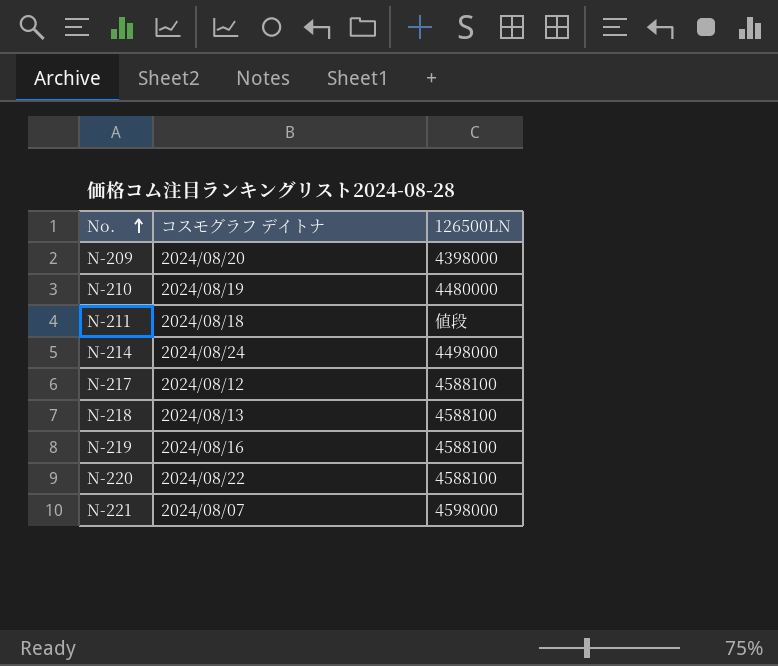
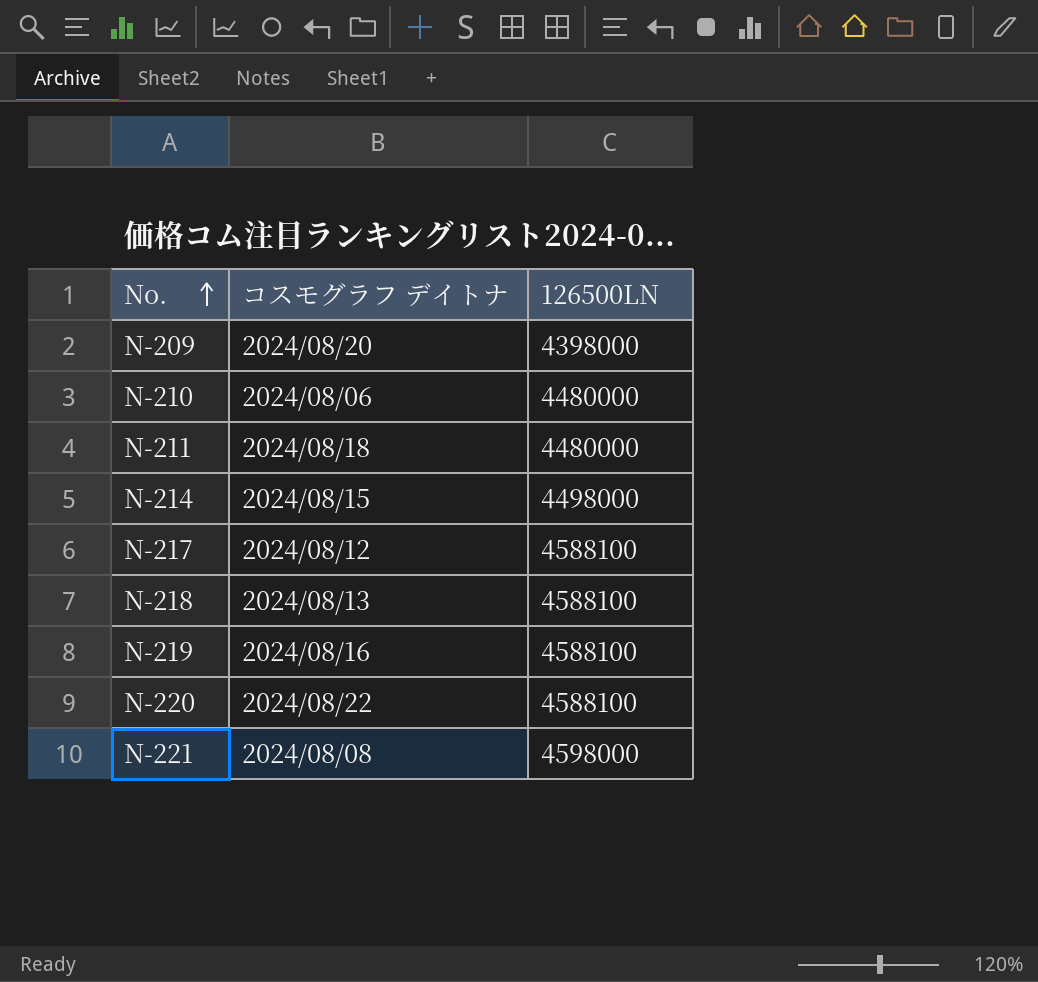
N-210 | コスモグラフ デイトナ: 2024/08/19 -> 2024/08/06
N-211 | 126500LN: 値段 -> 4480000
N-214 | コスモグラフ デイトナ: 2024/08/24 -> 2024/08/15
N-221 | コスモグラフ デイトナ: 2024/08/07 -> 2024/08/08

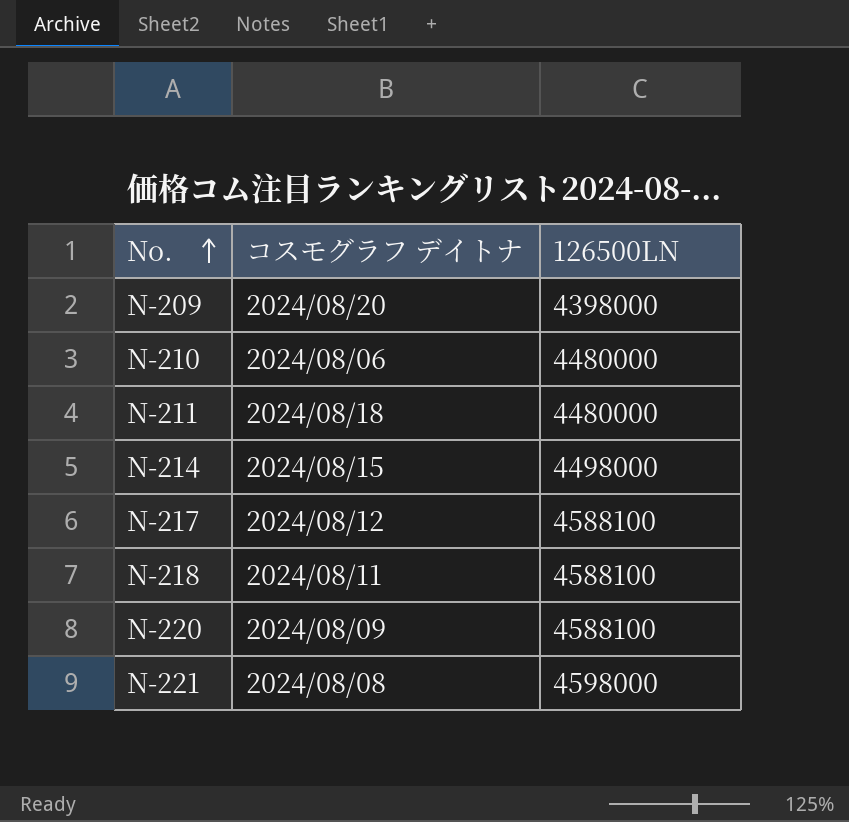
row N-219: 2024/08/16 | 4588100 -> none
N-218 | コスモグラフ デイトナ: 2024/08/13 -> 2024/08/11
N-220 | コスモグラフ デイトナ: 2024/08/22 -> 2024/08/09

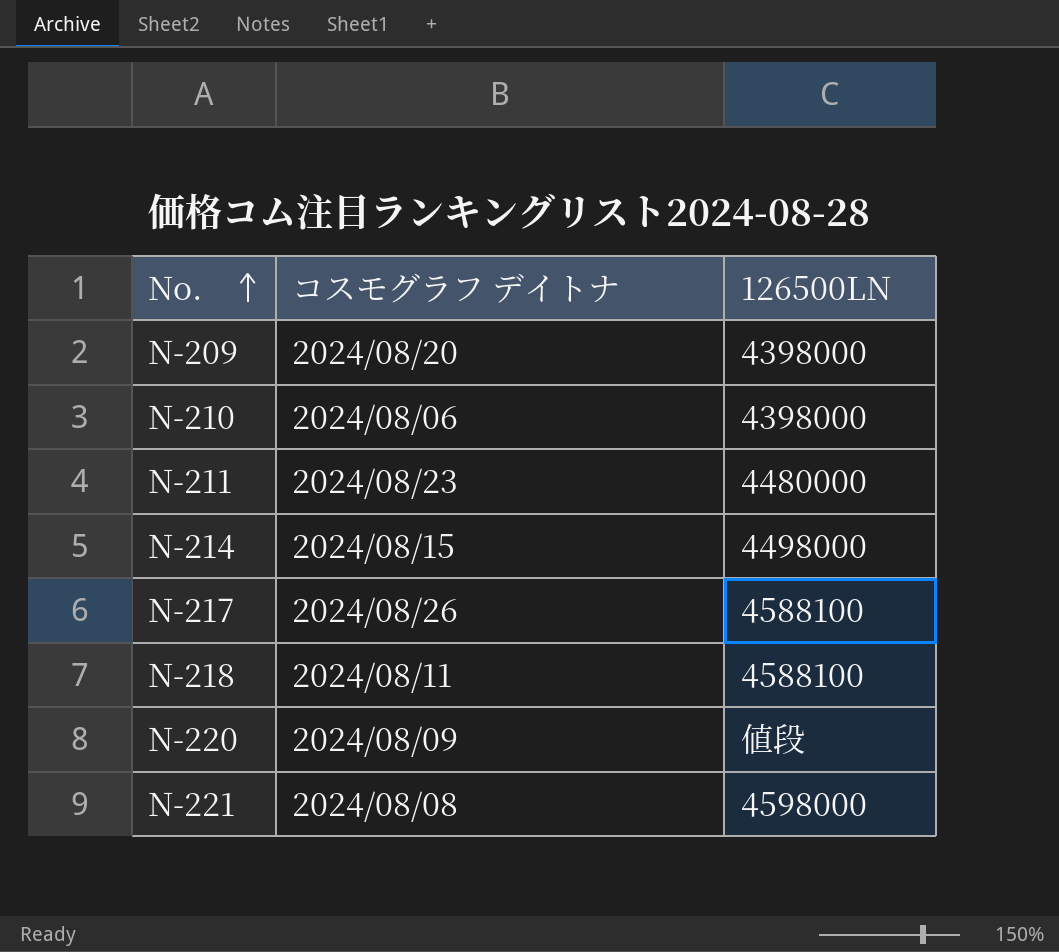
N-210 | 126500LN: 4480000 -> 4398000
N-211 | コスモグラフ デイトナ: 2024/08/18 -> 2024/08/23
N-217 | コスモグラフ デイトナ: 2024/08/12 -> 2024/08/26
N-220 | 126500LN: 4588100 -> 値段

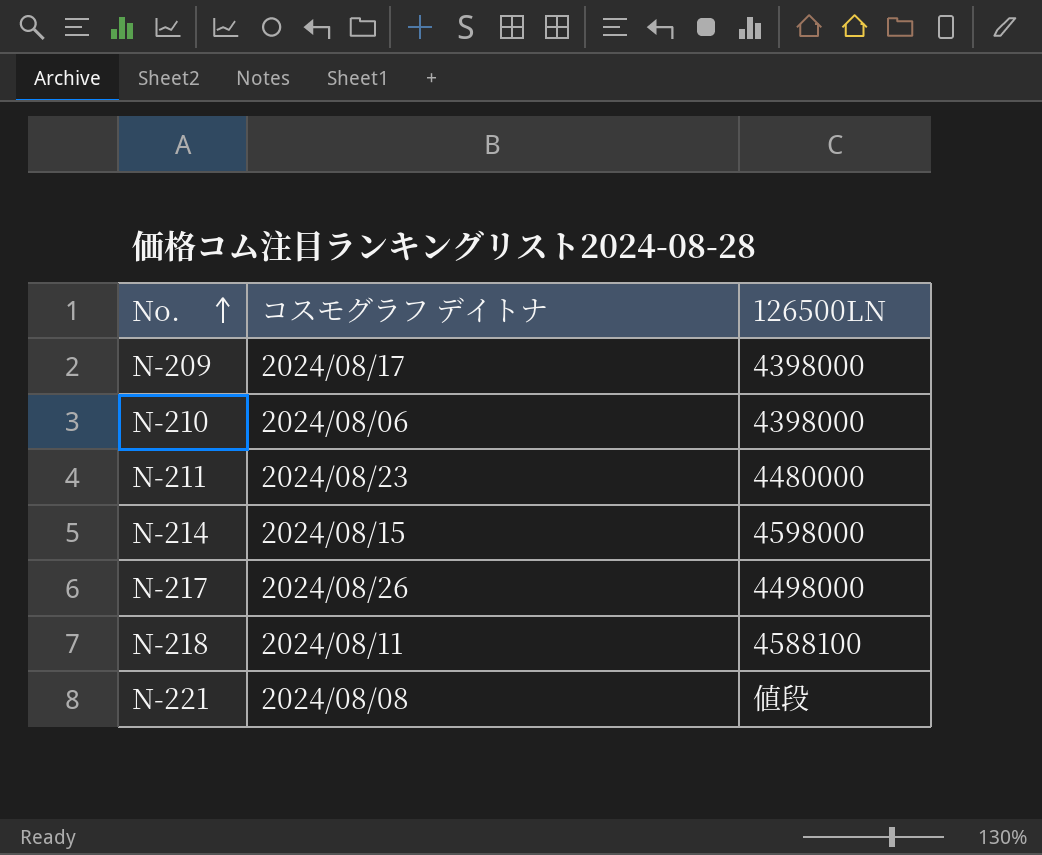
row N-220: 2024/08/09 | 値段 -> none
N-209 | コスモグラフ デイトナ: 2024/08/20 -> 2024/08/17
N-214 | 126500LN: 4498000 -> 4598000
N-217 | 126500LN: 4588100 -> 4498000
N-221 | 126500LN: 4598000 -> 値段

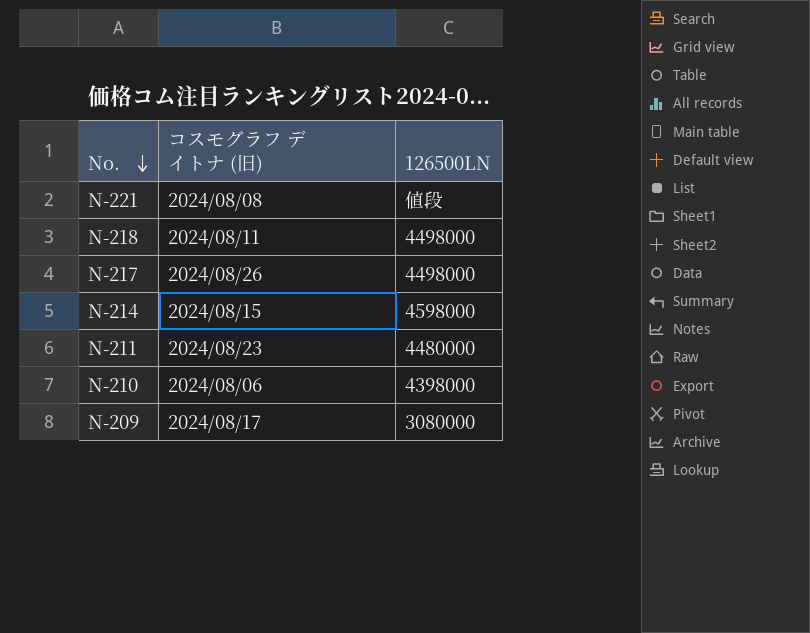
row order: No. ascending -> No. descending
column name: コスモグラフ デイトナ -> コスモグラフ デイトナ (旧)
N-218 | 126500LN: 4588100 -> 4498000
N-209 | 126500LN: 4398000 -> 3080000

